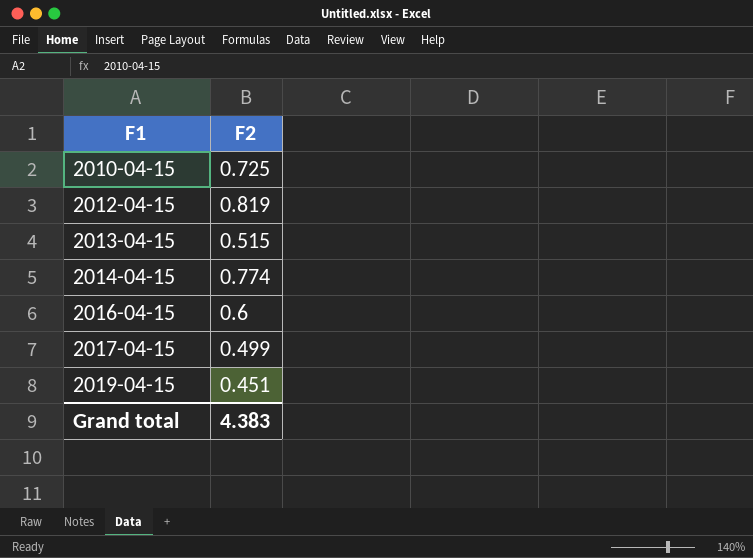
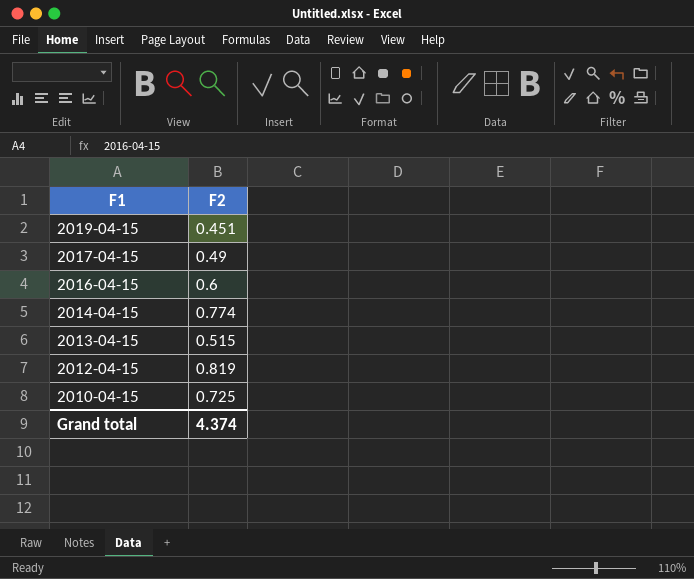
row order: F1 ascending -> F1 descending
2017-04-15 | F2: 0.499 -> 0.49
Grand total | F2: 4.383 -> 4.374

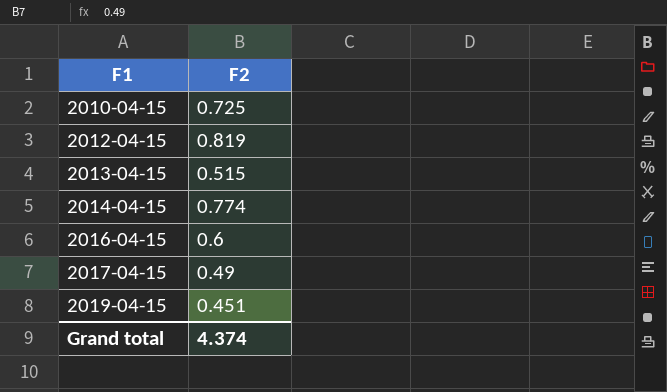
row order: F1 descending -> F1 ascending

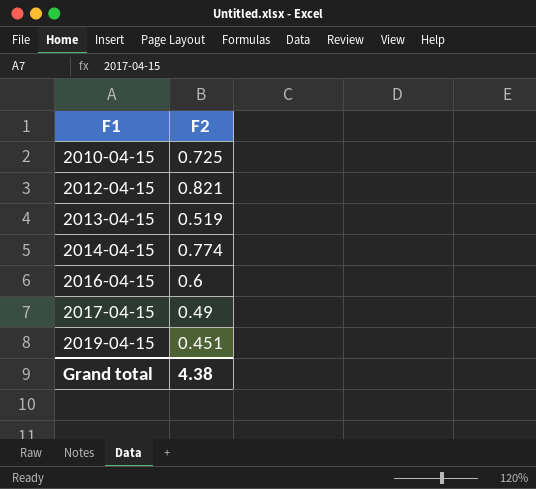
2012-04-15 | F2: 0.819 -> 0.821
2013-04-15 | F2: 0.515 -> 0.519
Grand total | F2: 4.374 -> 4.38

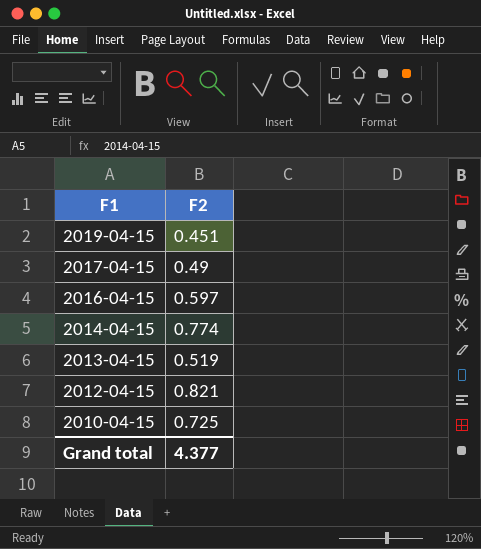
row order: F1 ascending -> F1 descending
2016-04-15 | F2: 0.6 -> 0.597
Grand total | F2: 4.38 -> 4.377

